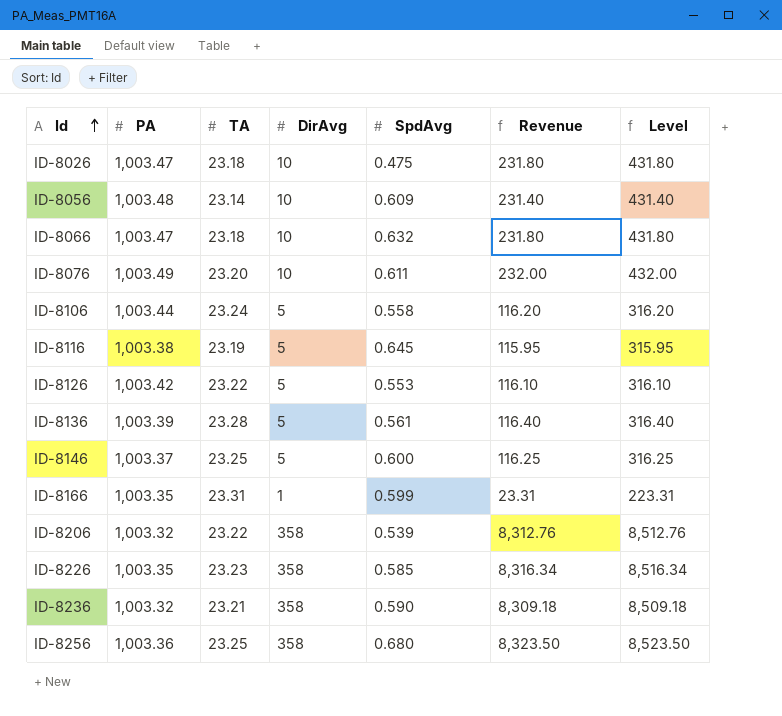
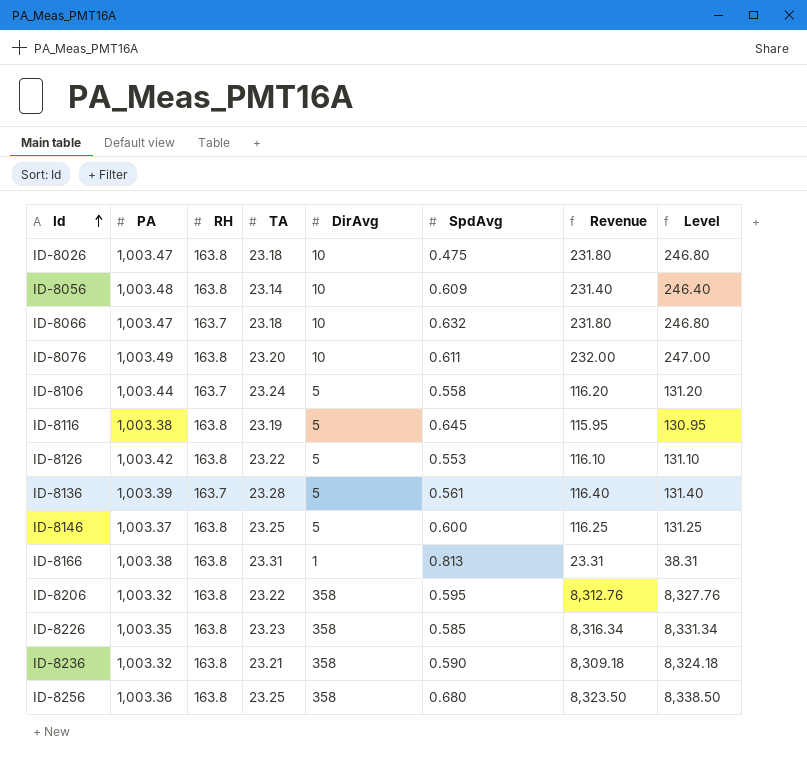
column RH | position: none -> 3
column Level | formula: [Revenue] + 200 -> [Revenue] + 15
ID-8166 | PA: 1,003.35 -> 1,003.38
ID-8166 | SpdAvg: 0.599 -> 0.813
ID-8206 | SpdAvg: 0.539 -> 0.595

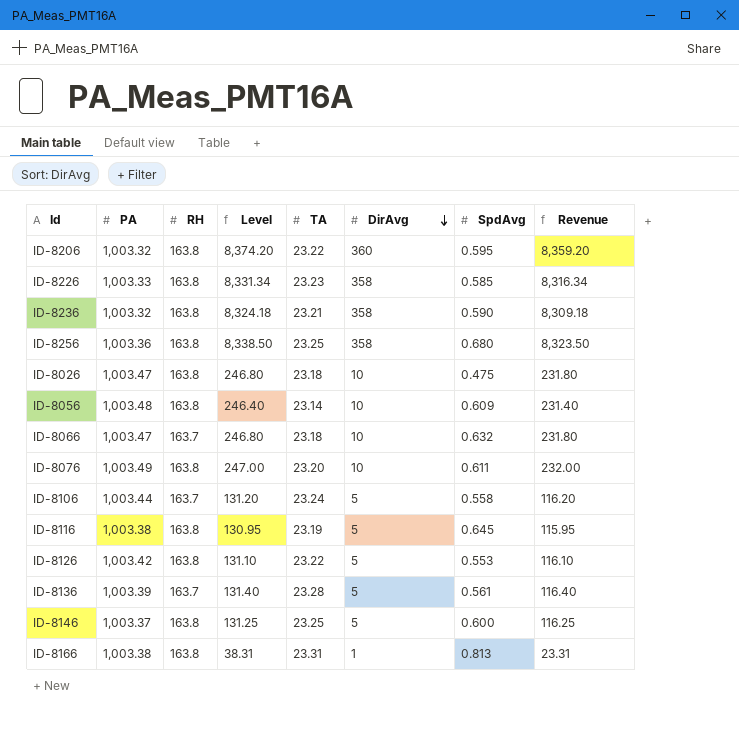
row order: Id ascending -> DirAvg descending
column Level | position: 8 -> 4
ID-8206 | Level: 8,327.76 -> 8,374.20
ID-8206 | DirAvg: 358 -> 360
ID-8206 | Revenue: 8,312.76 -> 8,359.20
ID-8226 | PA: 1,003.35 -> 1,003.33

